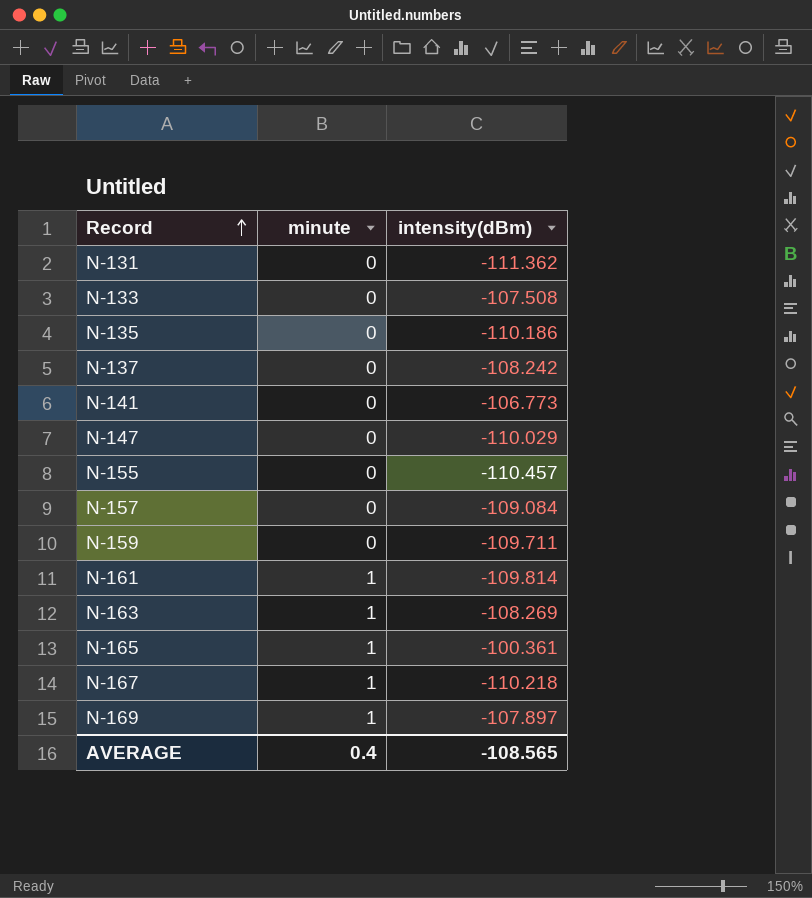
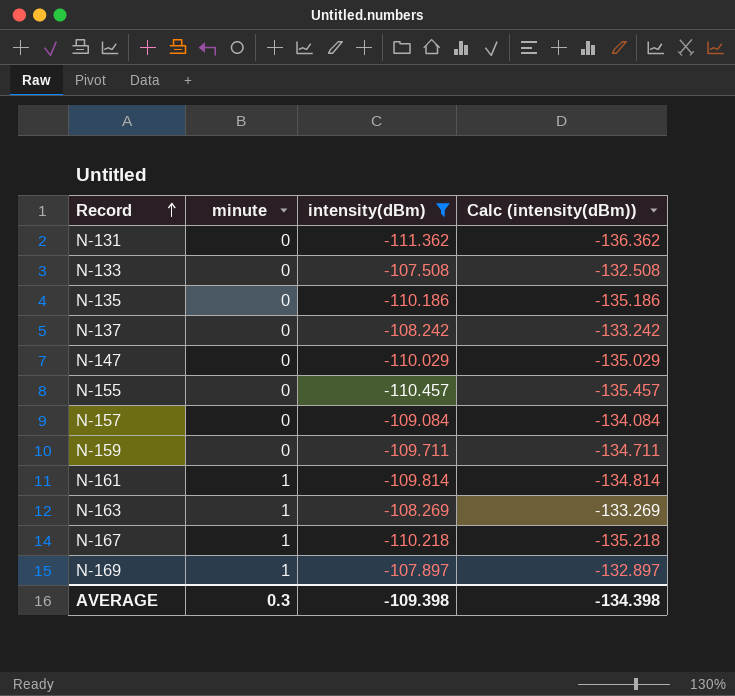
filter: none -> intensity(dBm) <= -107.508
column Calc (intensity(dBm)) | formula: none -> [intensity(dBm)] - 25
AVERAGE | minute: 0.4 -> 0.3
AVERAGE | intensity(dBm): -108.565 -> -109.398

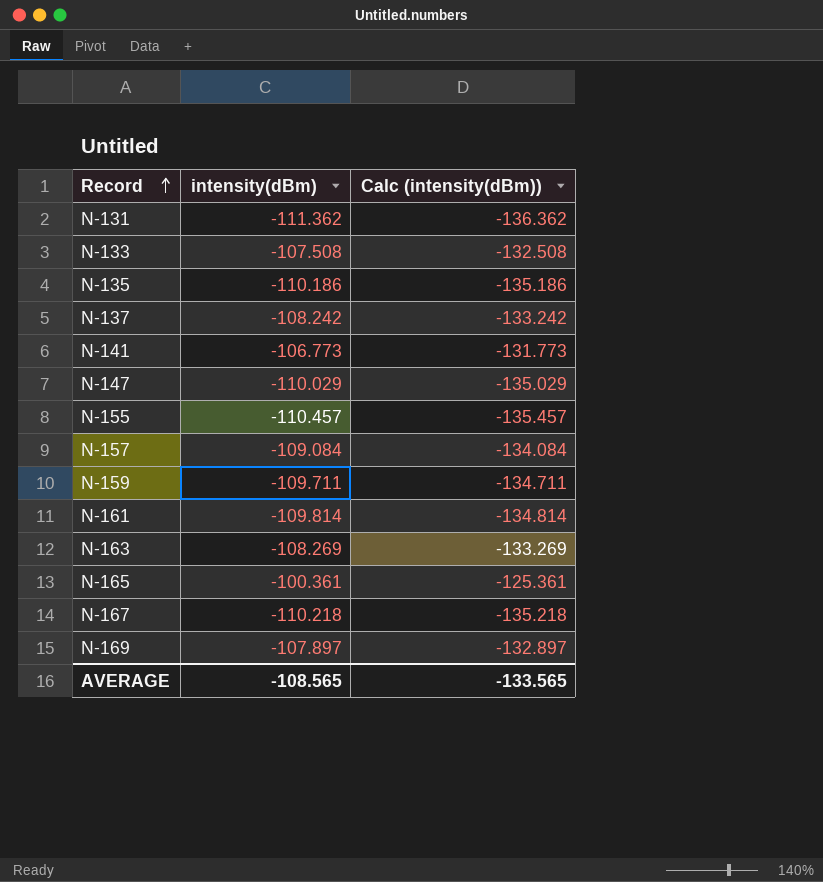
filter: intensity(dBm) <= -107.508 -> none
column minute | position: 2 -> none
AVERAGE | intensity(dBm): -109.398 -> -108.565
AVERAGE | Calc (intensity(dBm)): -134.398 -> -133.565

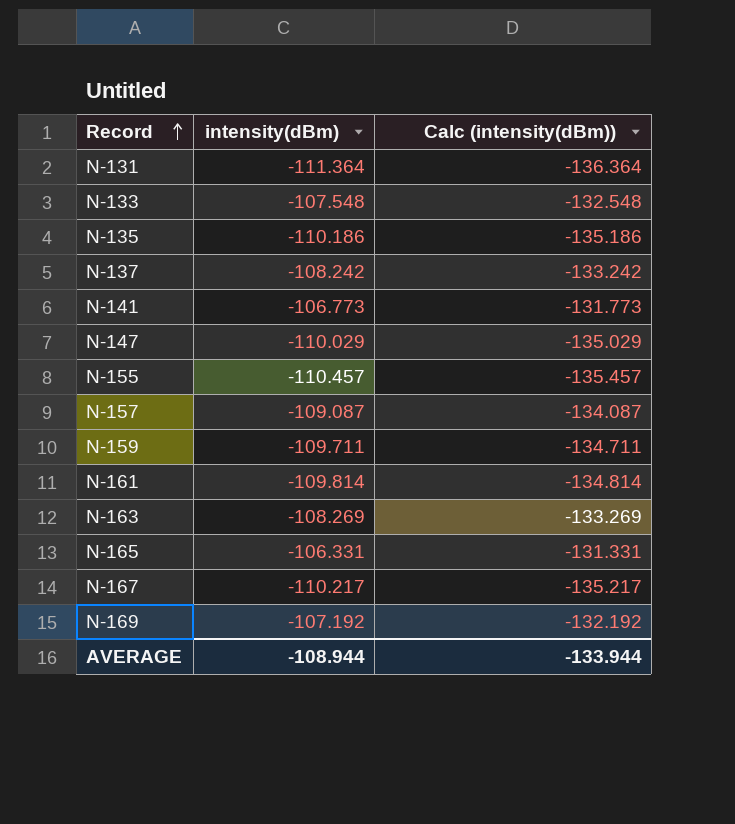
N-131 | intensity(dBm): -111.362 -> -111.364
N-131 | Calc (intensity(dBm)): -136.362 -> -136.364
N-133 | intensity(dBm): -107.508 -> -107.548
N-133 | Calc (intensity(dBm)): -132.508 -> -132.548
N-157 | intensity(dBm): -109.084 -> -109.087
N-157 | Calc (intensity(dBm)): -134.084 -> -134.087
N-165 | intensity(dBm): -100.361 -> -106.331
N-165 | Calc (intensity(dBm)): -125.361 -> -131.331
N-167 | intensity(dBm): -110.218 -> -110.217
N-167 | Calc (intensity(dBm)): -135.218 -> -135.217
N-169 | intensity(dBm): -107.897 -> -107.192
N-169 | Calc (intensity(dBm)): -132.897 -> -132.192
AVERAGE | intensity(dBm): -108.565 -> -108.944
AVERAGE | Calc (intensity(dBm)): -133.565 -> -133.944

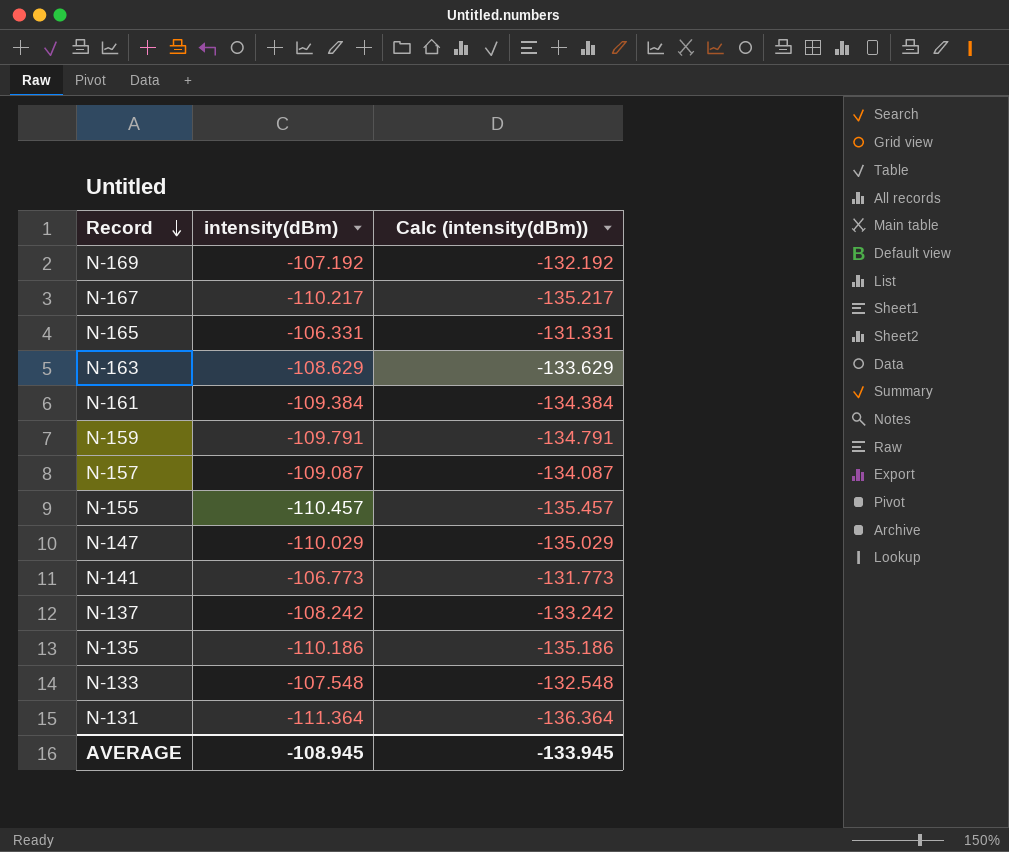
row order: Record ascending -> Record descending
N-163 | intensity(dBm): -108.269 -> -108.629
N-163 | Calc (intensity(dBm)): -133.269 -> -133.629
N-161 | intensity(dBm): -109.814 -> -109.384
N-161 | Calc (intensity(dBm)): -134.814 -> -134.384
N-159 | intensity(dBm): -109.711 -> -109.791
N-159 | Calc (intensity(dBm)): -134.711 -> -134.791
AVERAGE | intensity(dBm): -108.944 -> -108.945
AVERAGE | Calc (intensity(dBm)): -133.944 -> -133.945

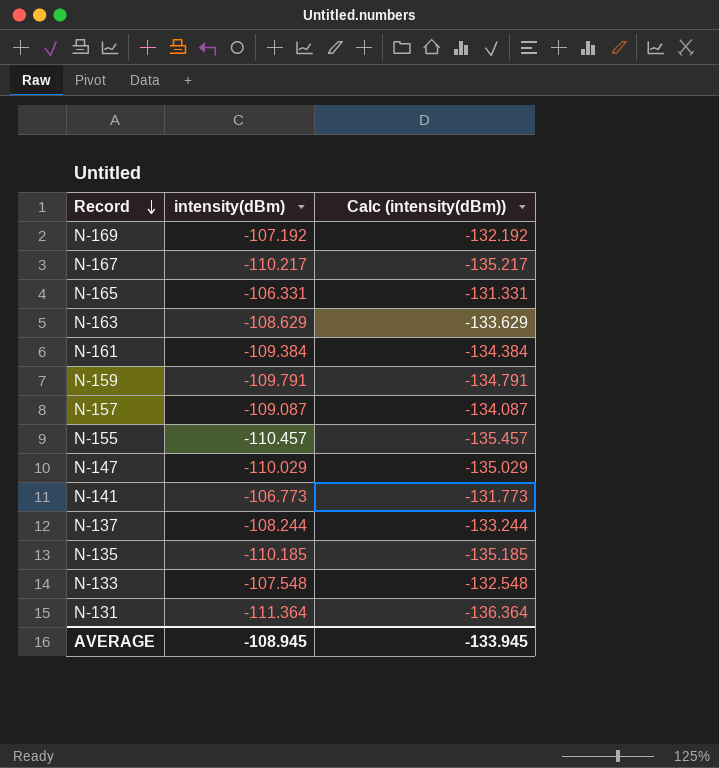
N-137 | intensity(dBm): -108.242 -> -108.244
N-137 | Calc (intensity(dBm)): -133.242 -> -133.244
N-135 | intensity(dBm): -110.186 -> -110.185
N-135 | Calc (intensity(dBm)): -135.186 -> -135.185

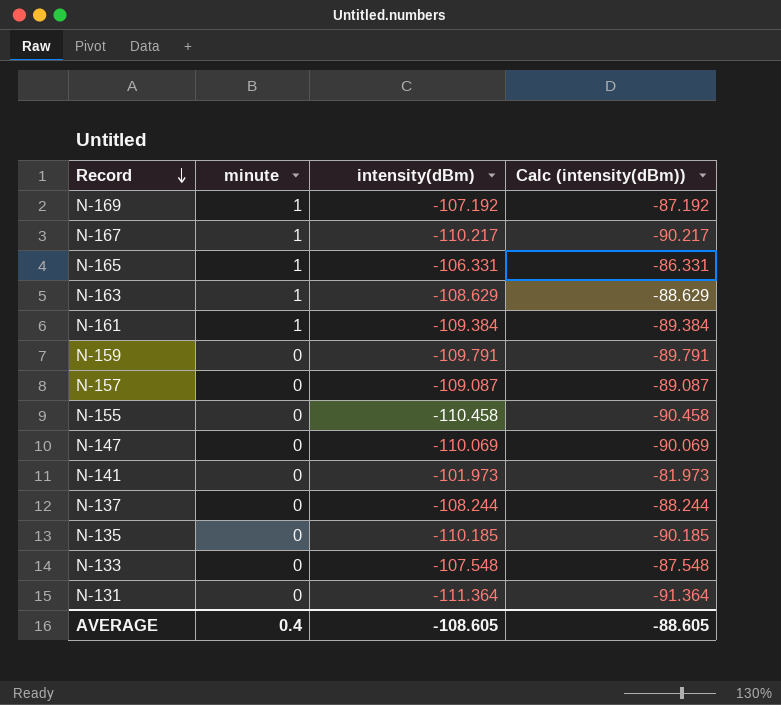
column minute | position: none -> 2
column Calc (intensity(dBm)) | formula: [intensity(dBm)] - 25 -> [intensity(dBm)] + 20
N-155 | intensity(dBm): -110.457 -> -110.458
N-147 | intensity(dBm): -110.029 -> -110.069
N-141 | intensity(dBm): -106.773 -> -101.973
AVERAGE | intensity(dBm): -108.945 -> -108.605
AVERAGE | Calc (intensity(dBm)): -133.945 -> -88.605

